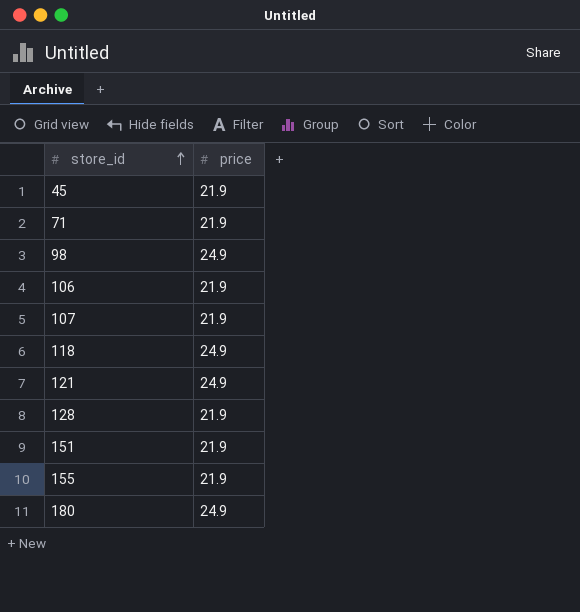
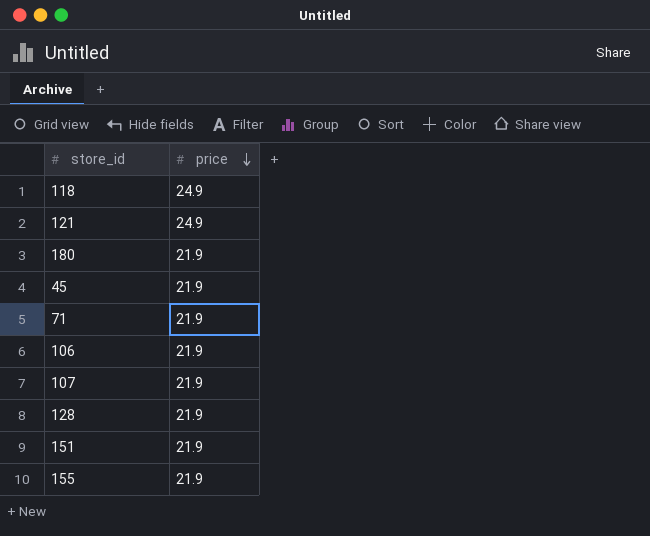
row order: store_id ascending -> price descending
row 98: 24.9 -> none
180 | price: 24.9 -> 21.9

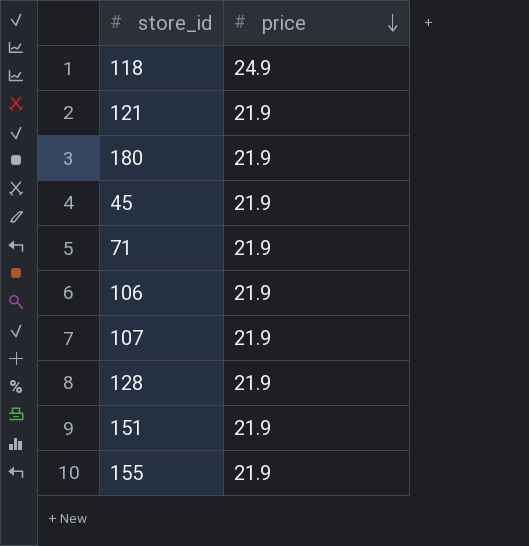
121 | price: 24.9 -> 21.9

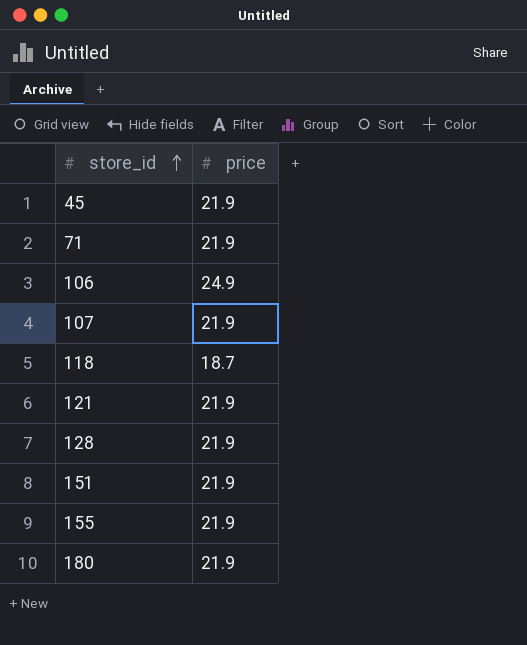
row order: price descending -> store_id ascending
106 | price: 21.9 -> 24.9
118 | price: 24.9 -> 18.7

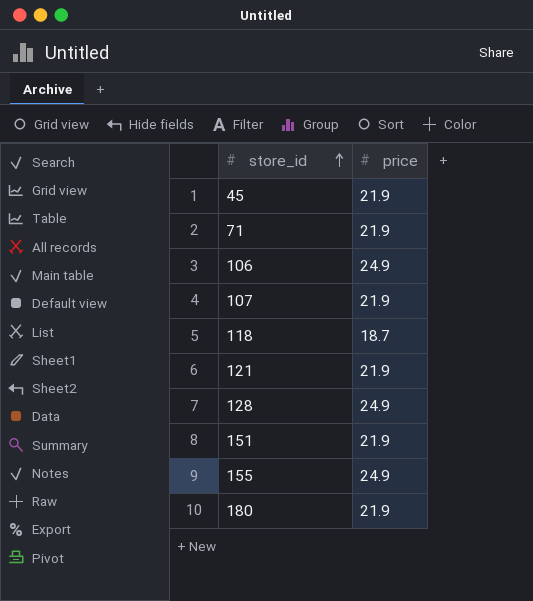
128 | price: 21.9 -> 24.9
155 | price: 21.9 -> 24.9

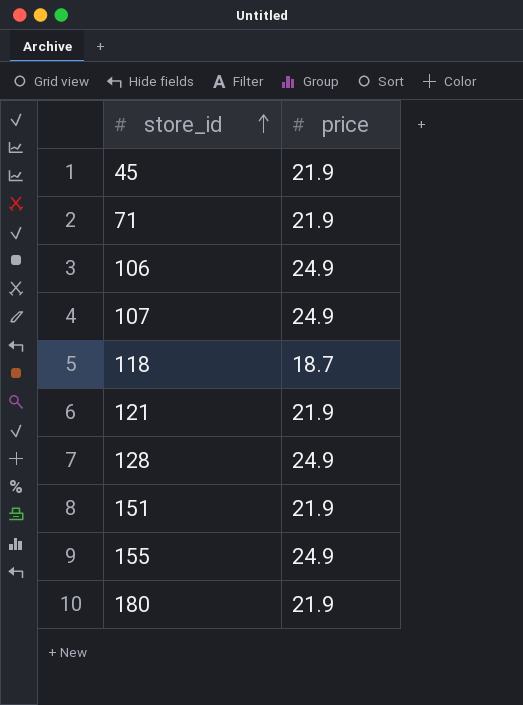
107 | price: 21.9 -> 24.9

